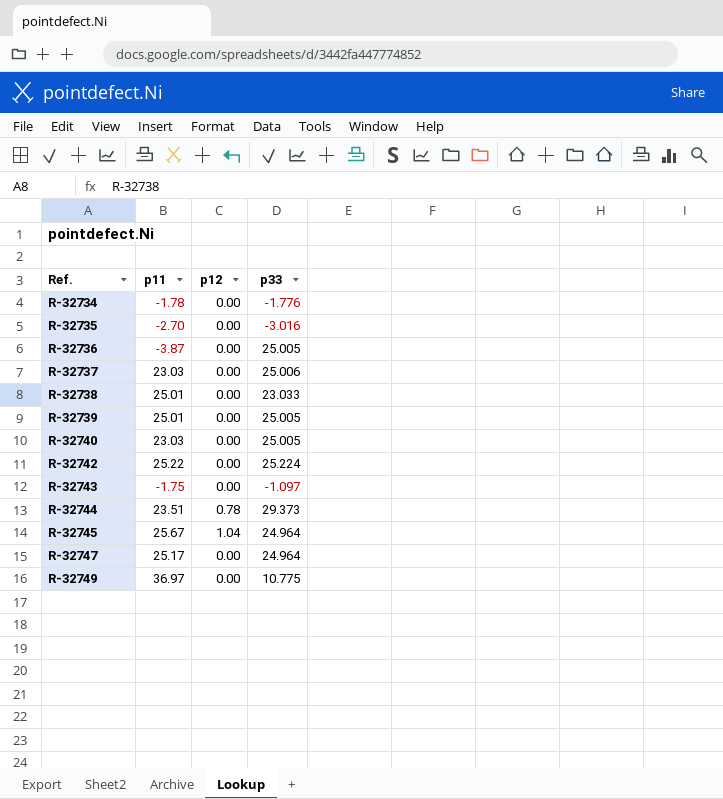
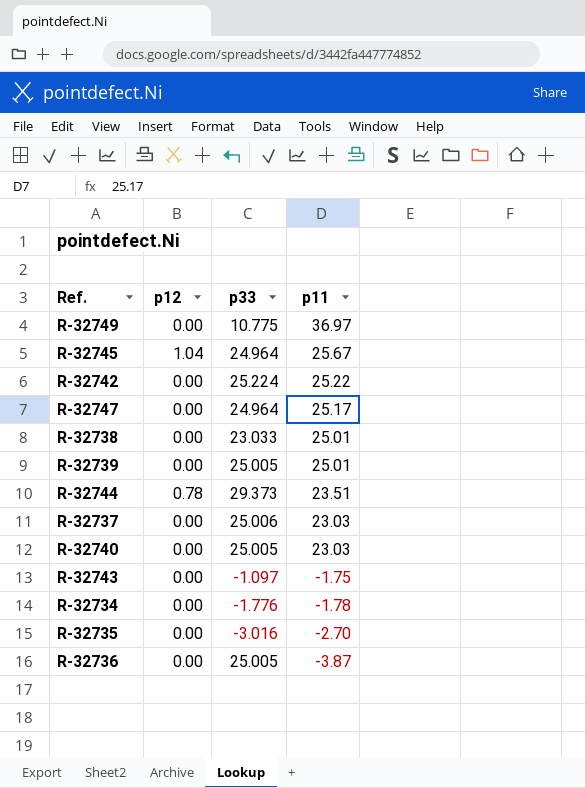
row order: Ref. ascending -> p11 descending
column p11 | position: 2 -> 4

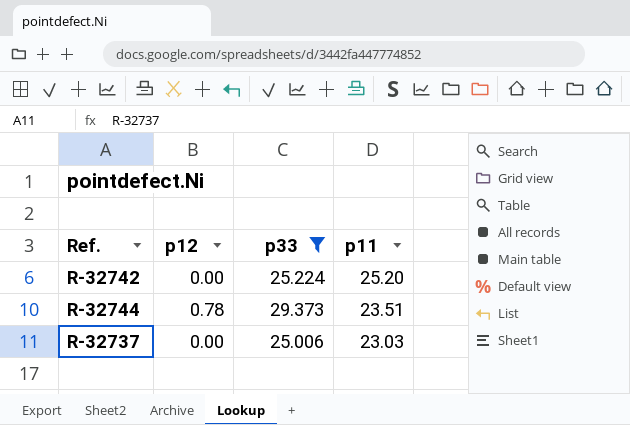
filter: none -> p33 >= 25.006
R-32742 | p11: 25.22 -> 25.20

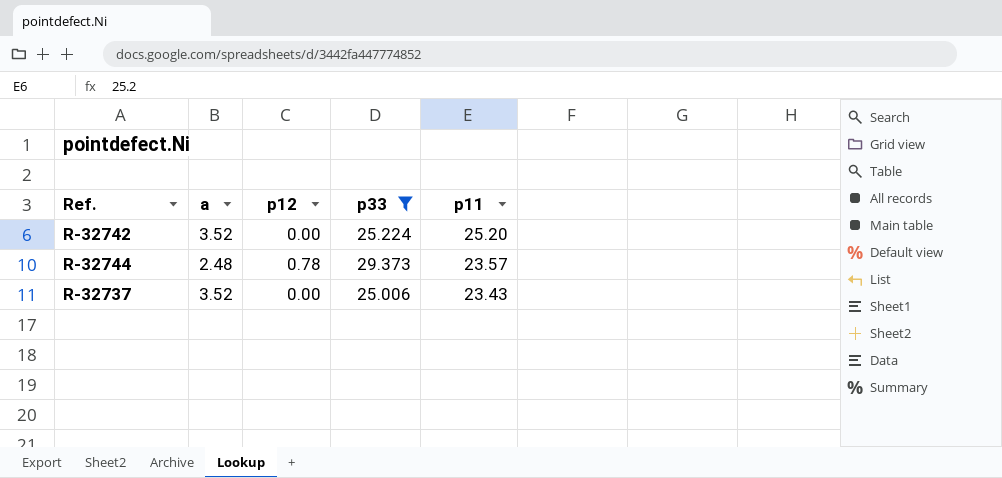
column a | position: none -> 2
R-32744 | p11: 23.51 -> 23.57
R-32737 | p11: 23.03 -> 23.43

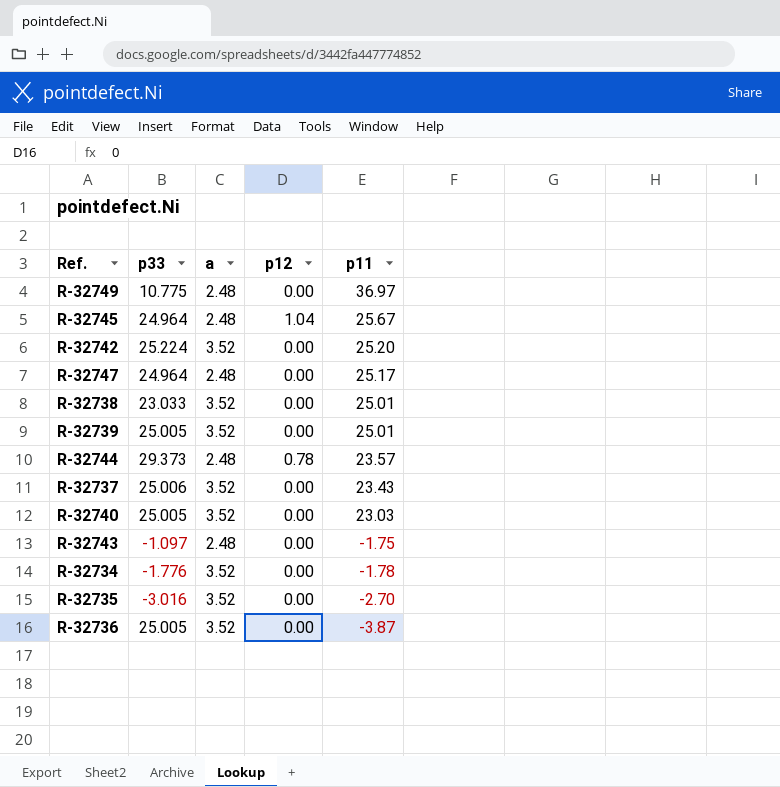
filter: p33 >= 25.006 -> none
column p33 | position: 4 -> 2

